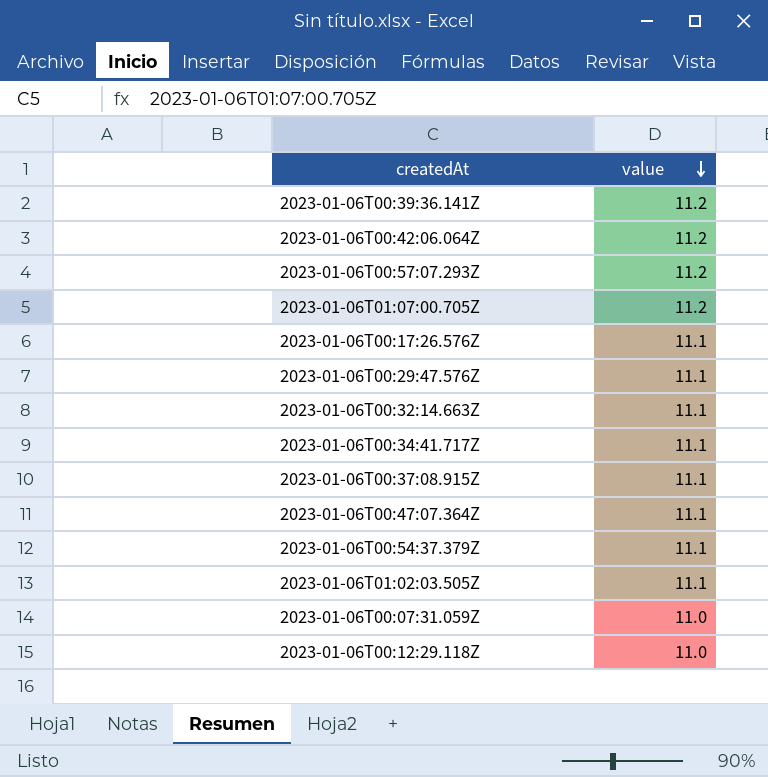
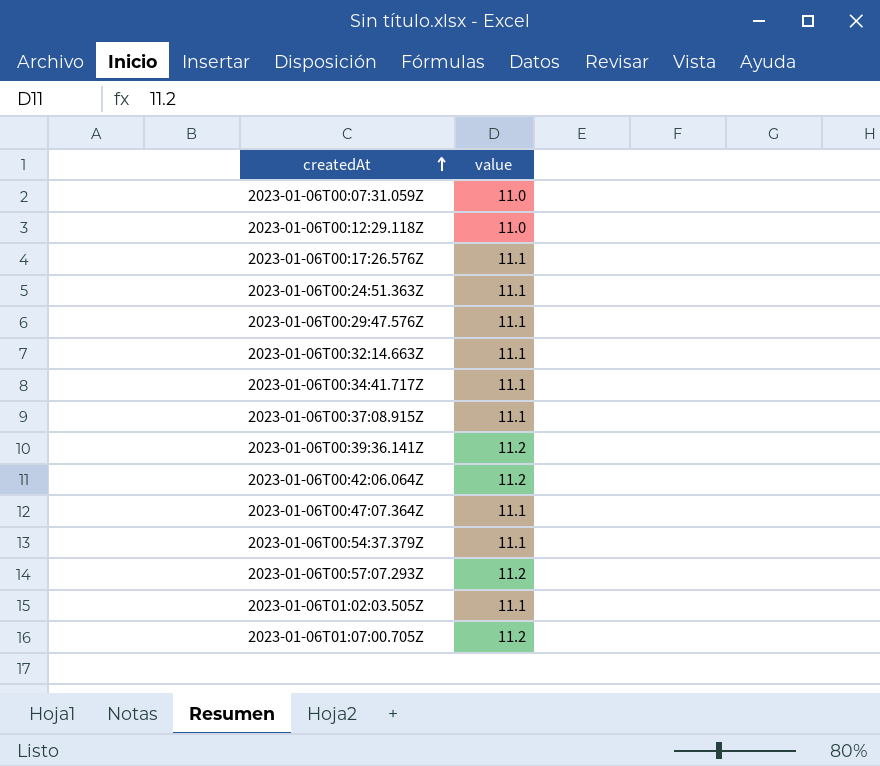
row order: value descending -> createdAt ascending
row 2023-01-06T00:24:51.363Z: none -> 11.1

